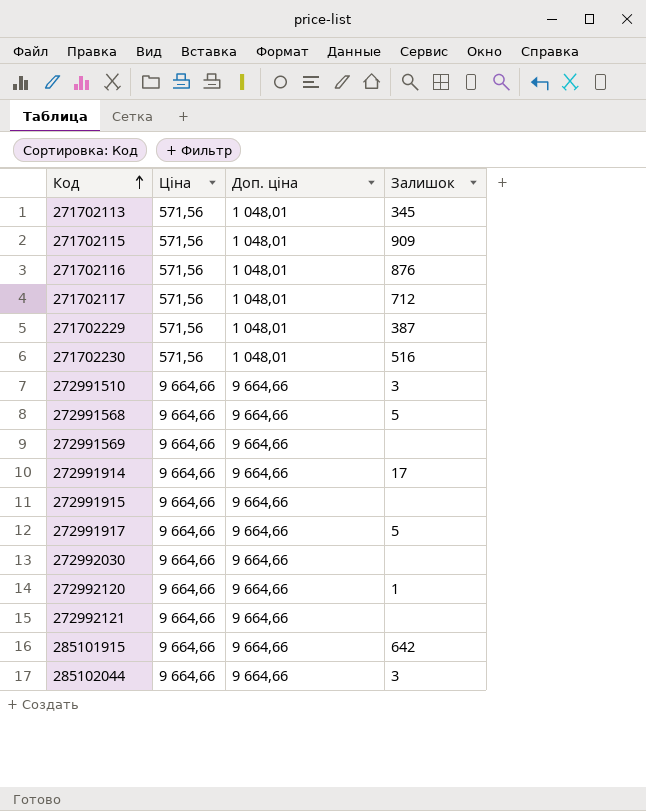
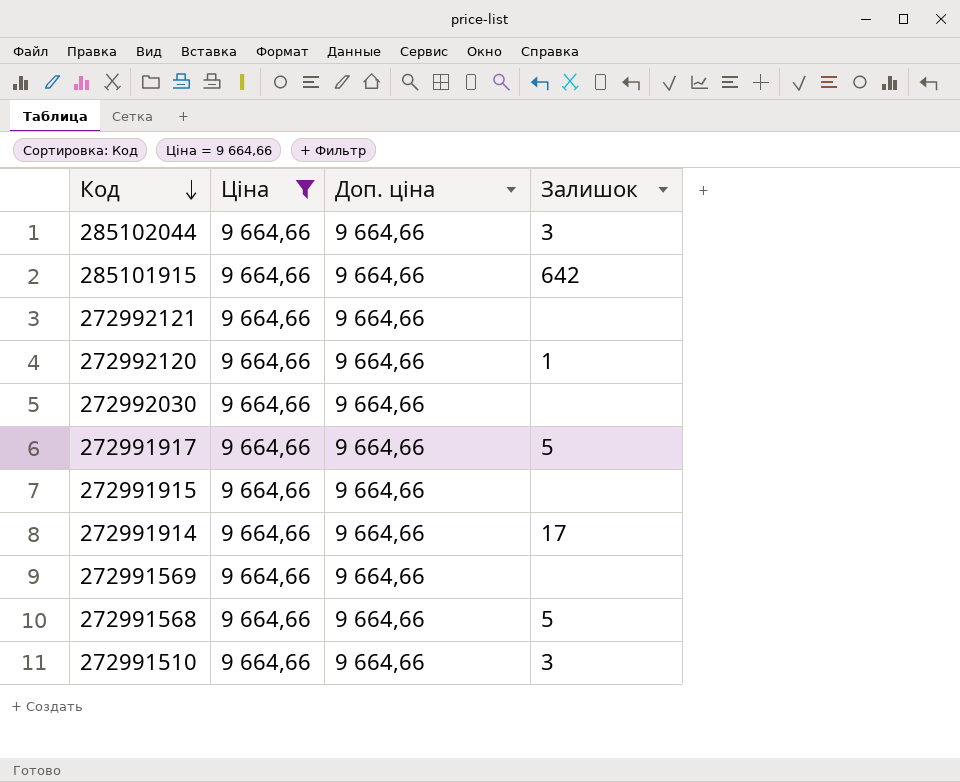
filter: none -> Ціна = 9 664,66
row order: Код ascending -> Код descending

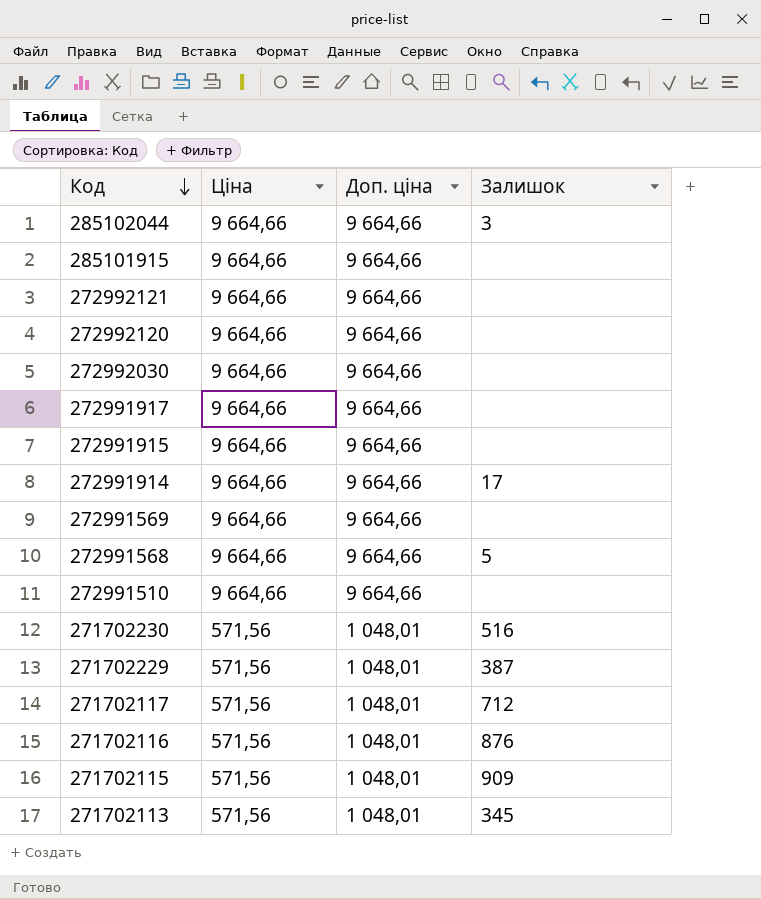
filter: Ціна = 9 664,66 -> none
285101915 | Залишок: 642 -> none
272992120 | Залишок: 1 -> none
272991917 | Залишок: 5 -> none
272991510 | Залишок: 3 -> none

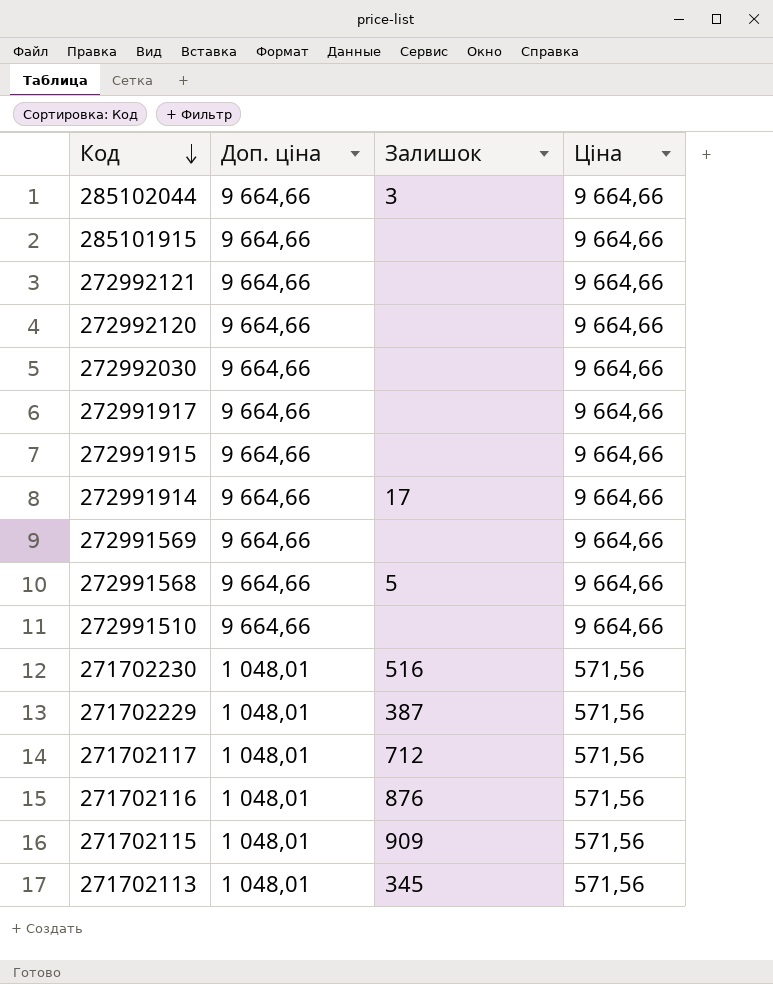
column Ціна | position: 2 -> 4

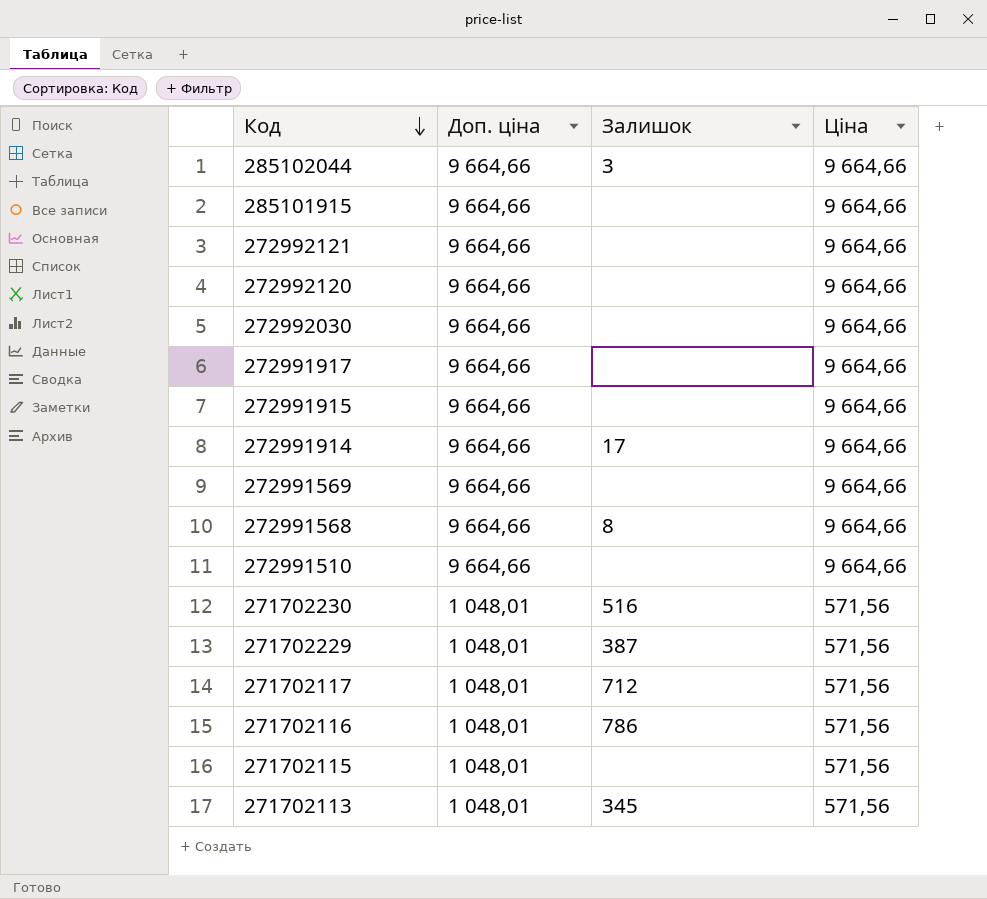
272991568 | Залишок: 5 -> 8
271702116 | Залишок: 876 -> 786
271702115 | Залишок: 909 -> none

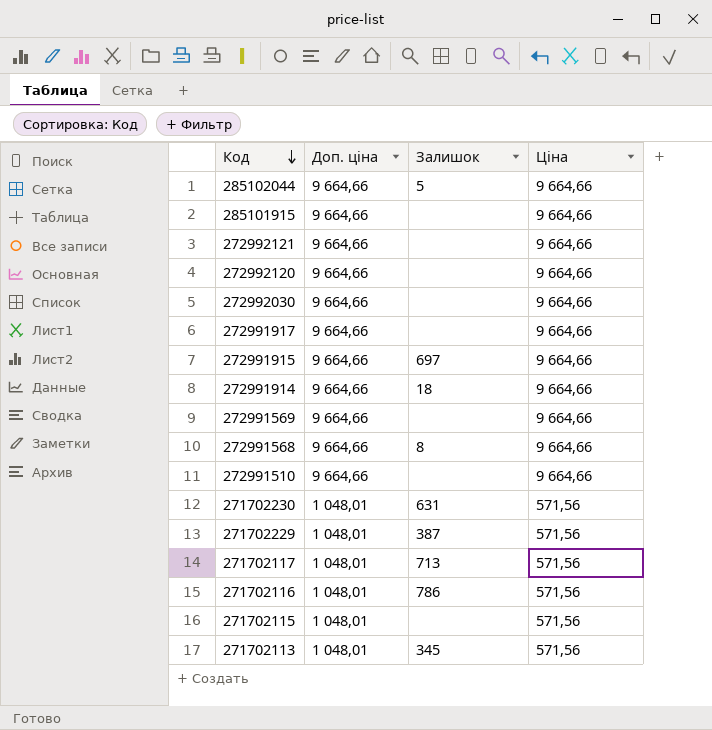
285102044 | Залишок: 3 -> 5
272991915 | Залишок: none -> 697
272991914 | Залишок: 17 -> 18
271702230 | Залишок: 516 -> 631
271702117 | Залишок: 712 -> 713

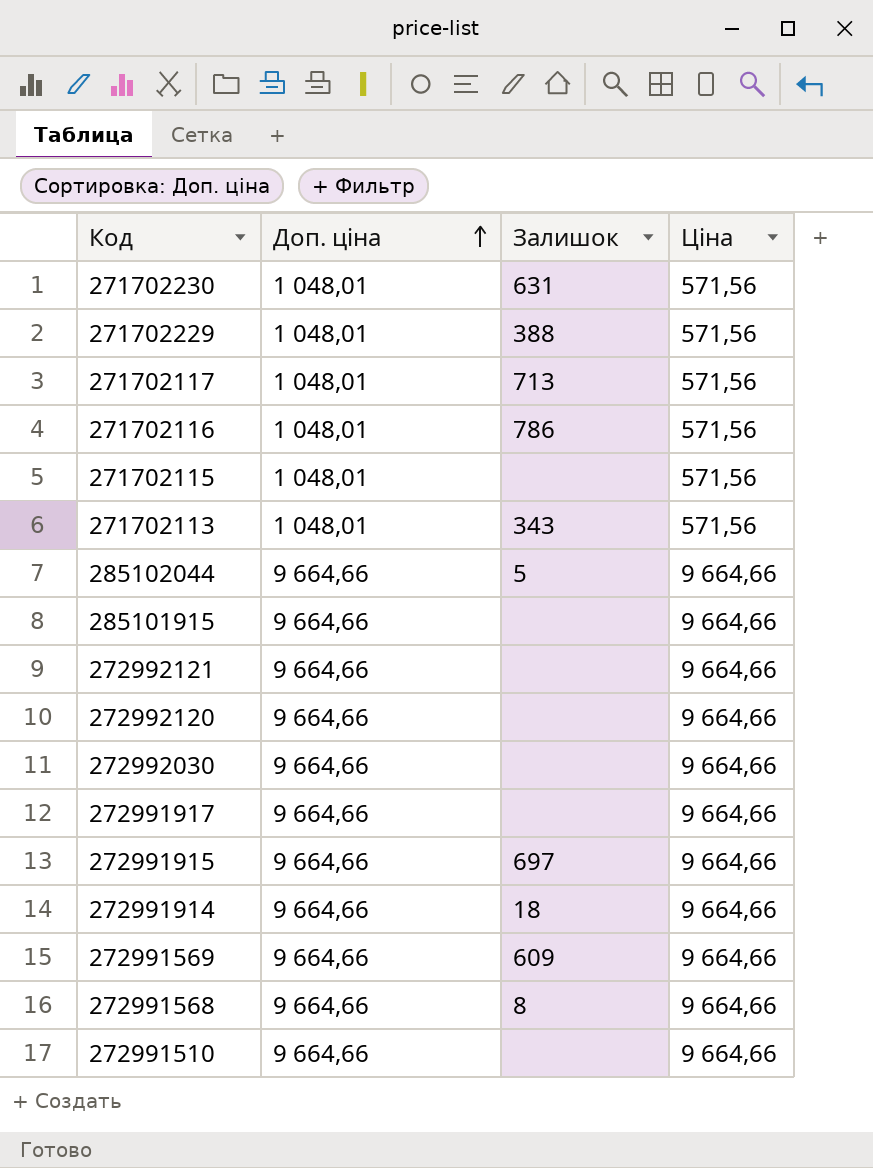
row order: Код descending -> Доп. ціна ascending
271702229 | Залишок: 387 -> 388
271702113 | Залишок: 345 -> 343
272991569 | Залишок: none -> 609

